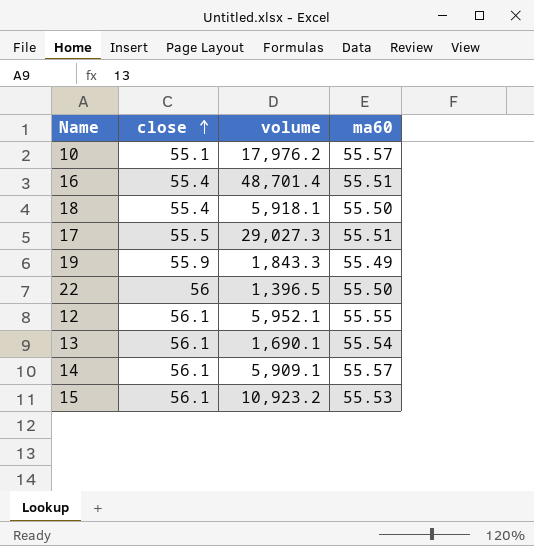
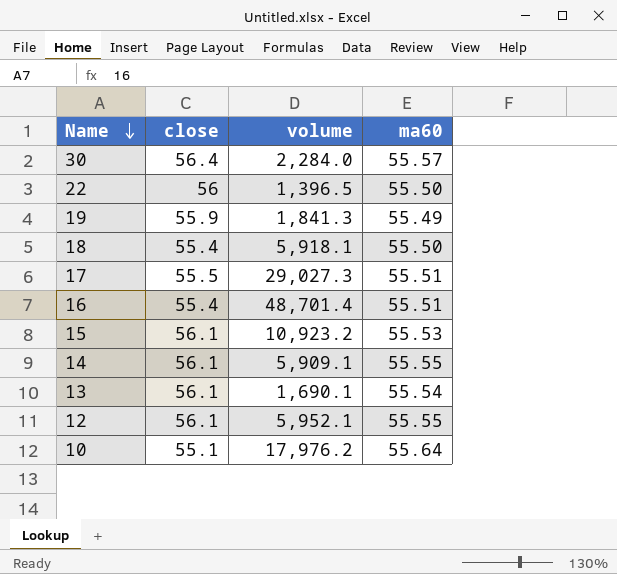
row order: close ascending -> Name descending
row 30: none -> 56.4 | 2,284.0 | 55.57
19 | volume: 1,843.3 -> 1,841.3
14 | ma60: 55.57 -> 55.55
10 | ma60: 55.57 -> 55.64

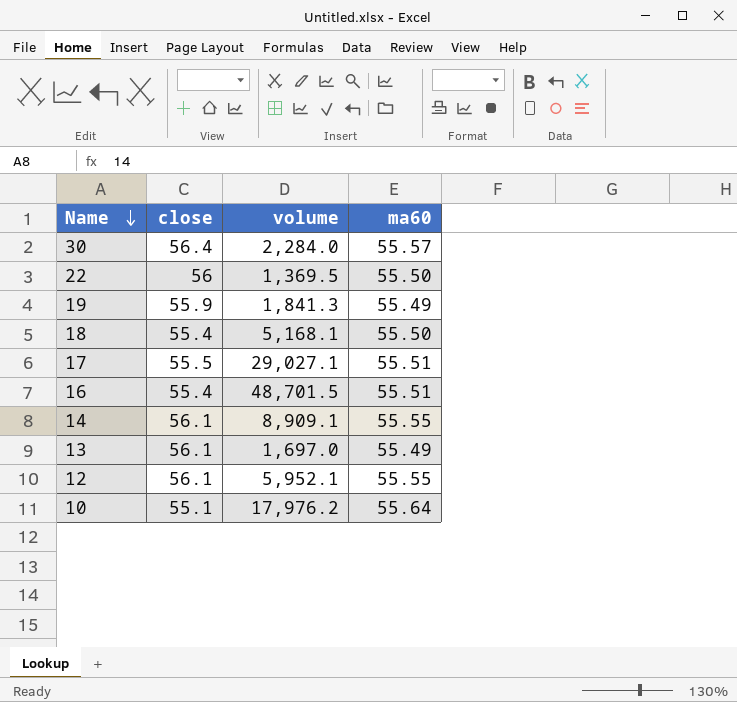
row 15: 56.1 | 10,923.2 | 55.53 -> none
22 | volume: 1,396.5 -> 1,369.5
18 | volume: 5,918.1 -> 5,168.1
17 | volume: 29,027.3 -> 29,027.1
16 | volume: 48,701.4 -> 48,701.5
14 | volume: 5,909.1 -> 8,909.1
13 | volume: 1,690.1 -> 1,697.0
13 | ma60: 55.54 -> 55.49

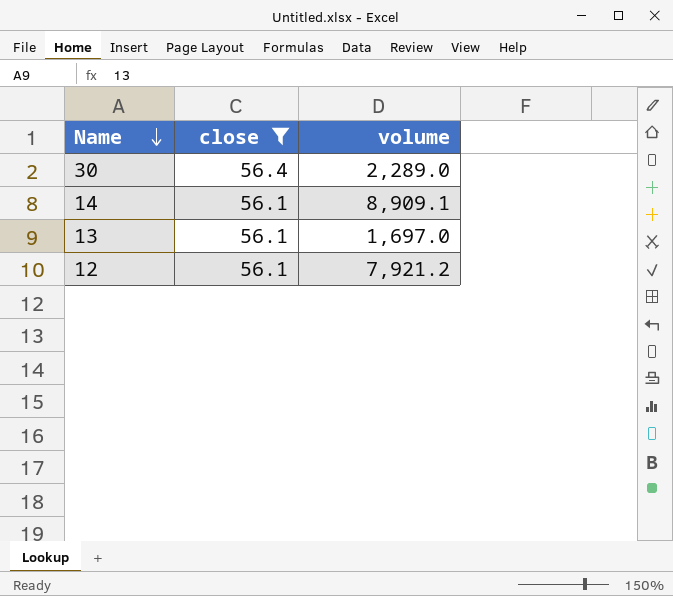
filter: none -> close >= 56.1
column ma60 | position: 4 -> none
30 | volume: 2,284.0 -> 2,289.0
12 | volume: 5,952.1 -> 7,921.2

